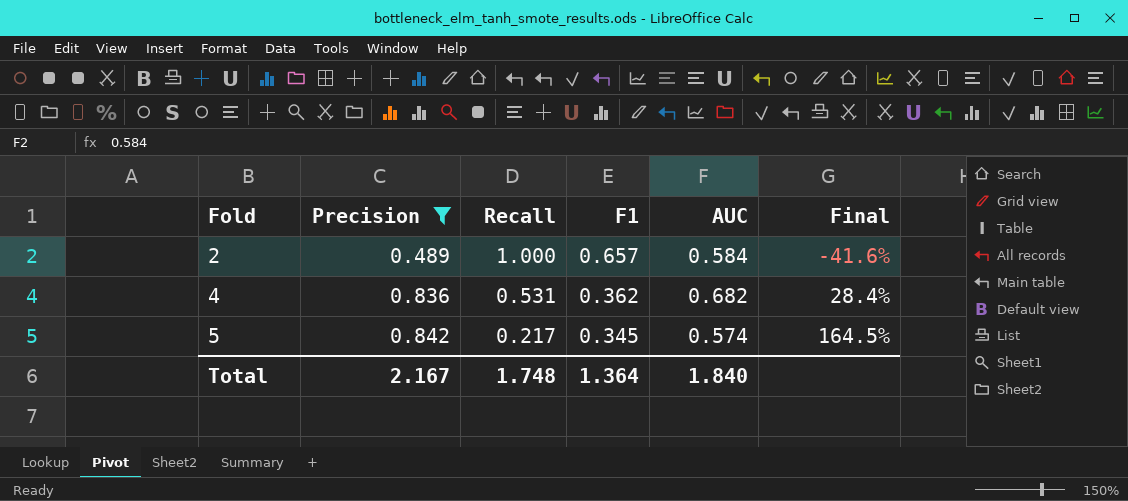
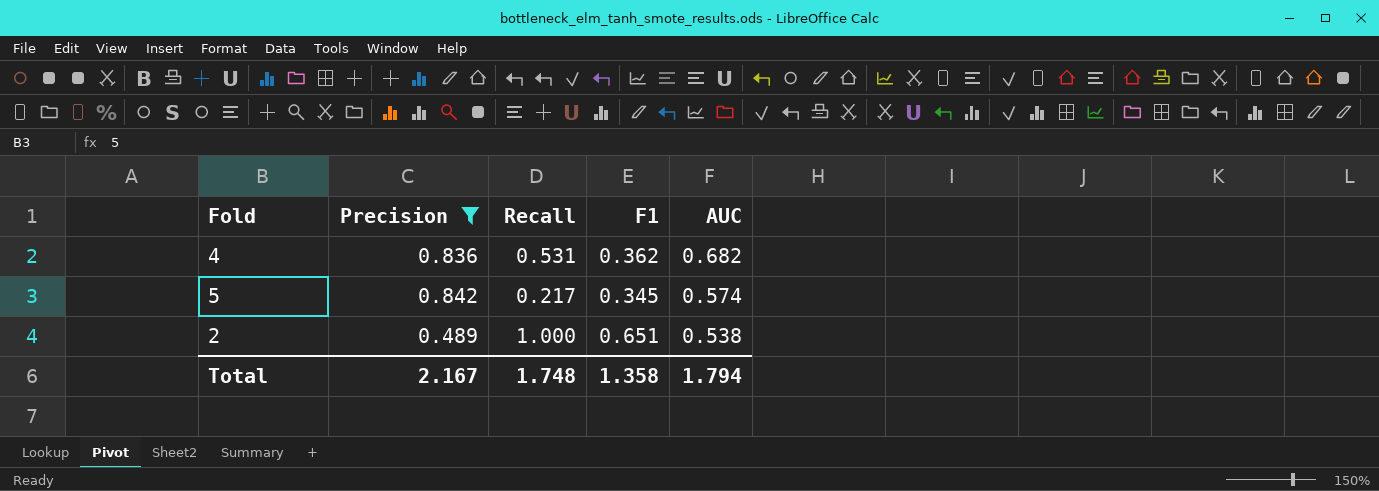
row order: Fold ascending -> AUC descending
column Final | formula: ([AUC] - [Recall]) / [Recall] -> none
2 | F1: 0.657 -> 0.651
2 | AUC: 0.584 -> 0.538
Total | F1: 1.364 -> 1.358
Total | AUC: 1.840 -> 1.794

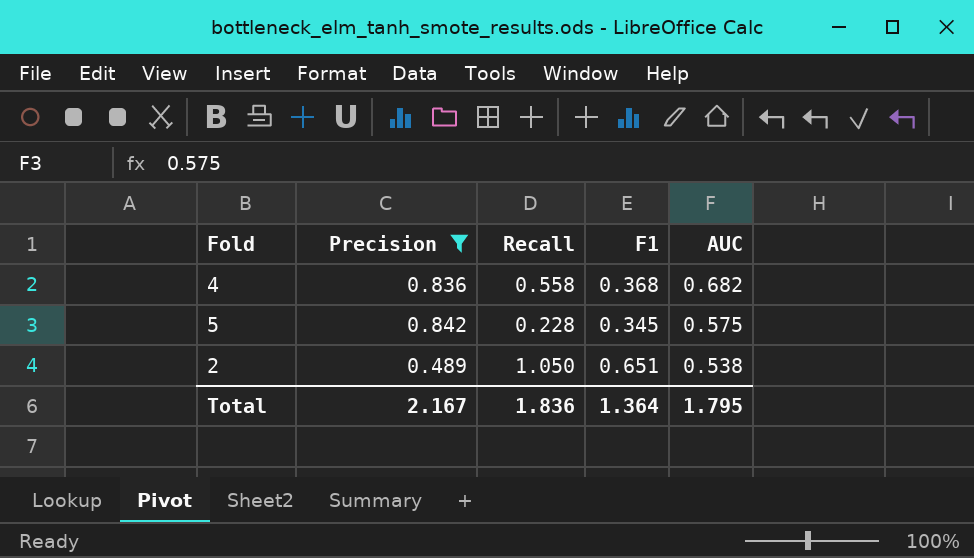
4 | Recall: 0.531 -> 0.558
4 | F1: 0.362 -> 0.368
5 | Recall: 0.217 -> 0.228
5 | AUC: 0.574 -> 0.575
2 | Recall: 1.000 -> 1.050
Total | Recall: 1.748 -> 1.836
Total | F1: 1.358 -> 1.364
Total | AUC: 1.794 -> 1.795

